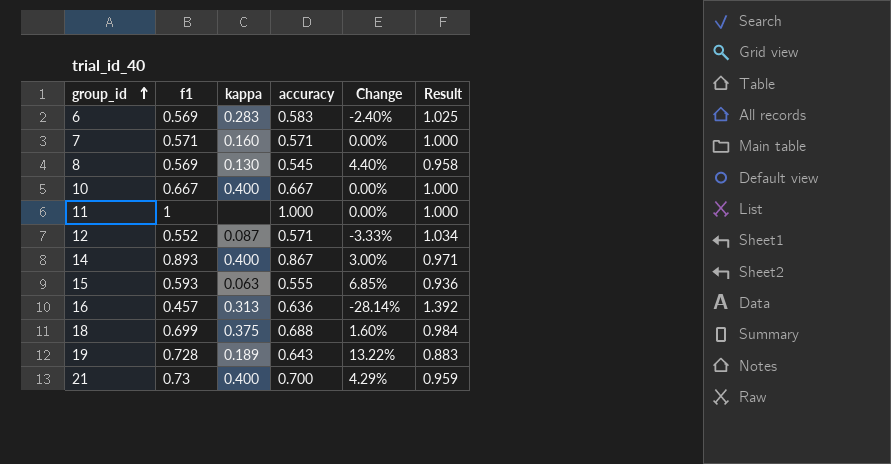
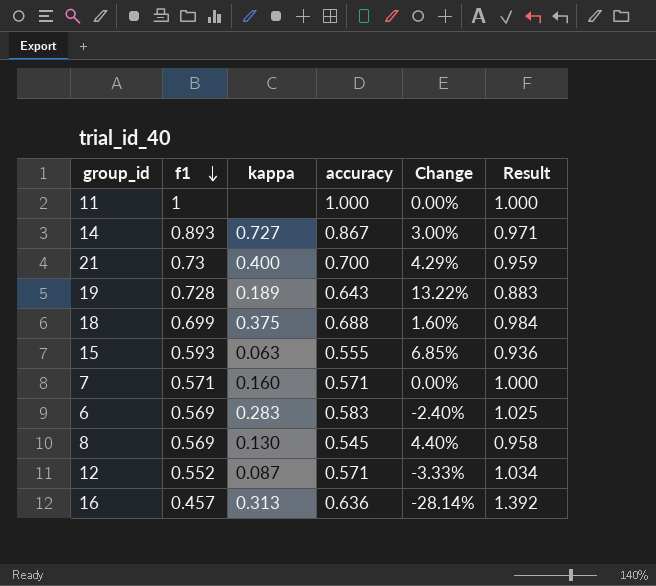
row order: group_id ascending -> f1 descending
row 10: 0.667 | 0.400 | 0.667 | 0.00% | 1.000 -> none
14 | kappa: 0.400 -> 0.727

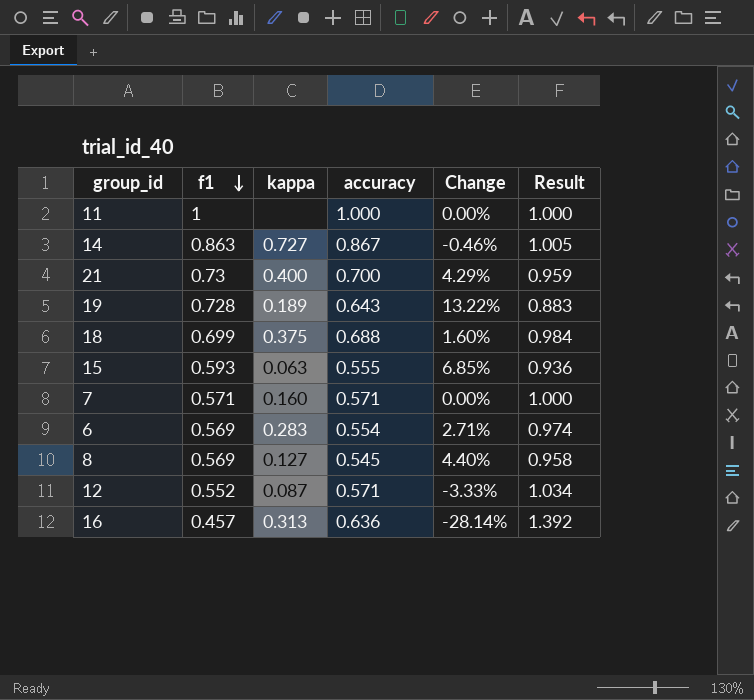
14 | f1: 0.893 -> 0.863
14 | Change: 3.00% -> -0.46%
14 | Result: 0.971 -> 1.005
6 | accuracy: 0.583 -> 0.554
6 | Change: -2.40% -> 2.71%
6 | Result: 1.025 -> 0.974
8 | kappa: 0.130 -> 0.127

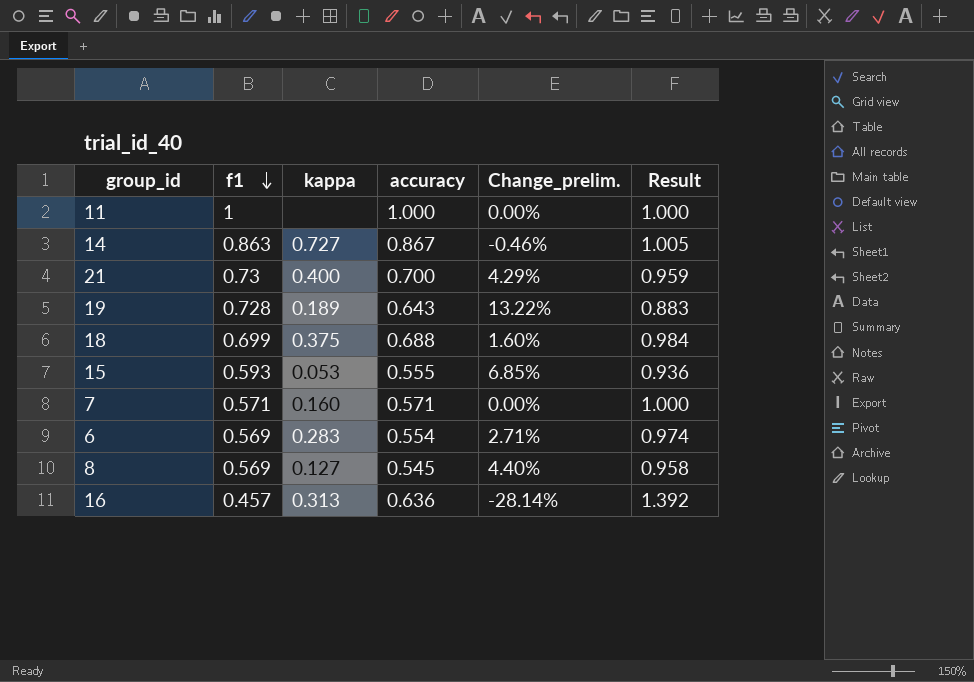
column name: Change -> Change_prelim.
row 12: 0.552 | 0.087 | 0.571 | -3.33% | 1.034 -> none
15 | kappa: 0.063 -> 0.053

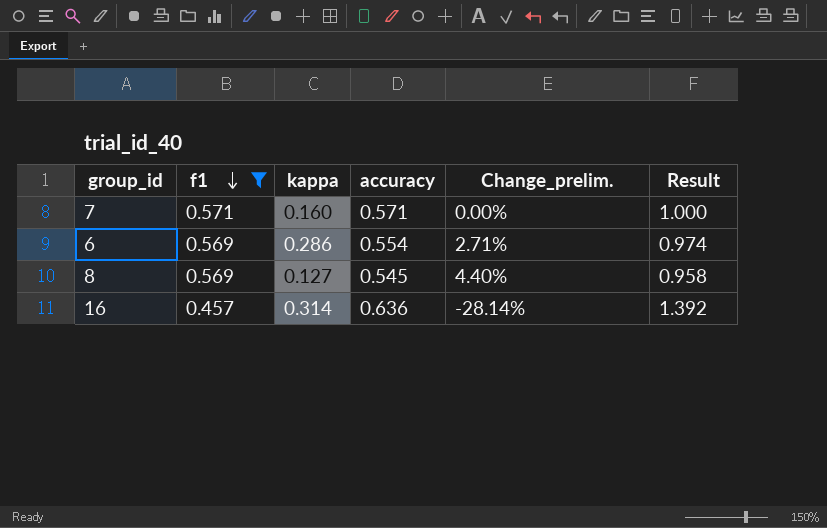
filter: none -> f1 <= 0.571
6 | kappa: 0.283 -> 0.286
16 | kappa: 0.313 -> 0.314

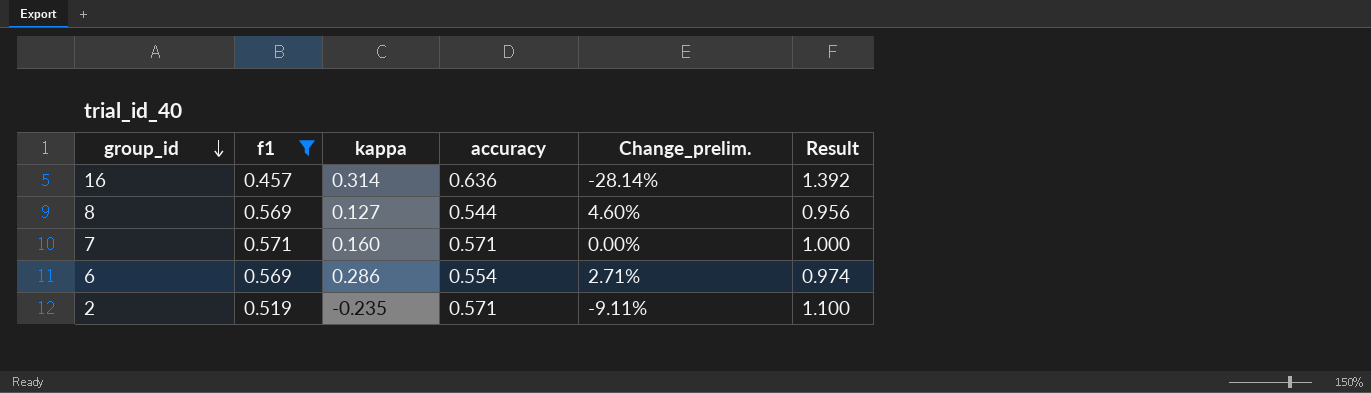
row order: f1 descending -> group_id descending
8 | accuracy: 0.545 -> 0.544
8 | Change_prelim.: 4.40% -> 4.60%
8 | Result: 0.958 -> 0.956
row 2: none -> 0.519 | -0.235 | 0.571 | -9.11% | 1.100

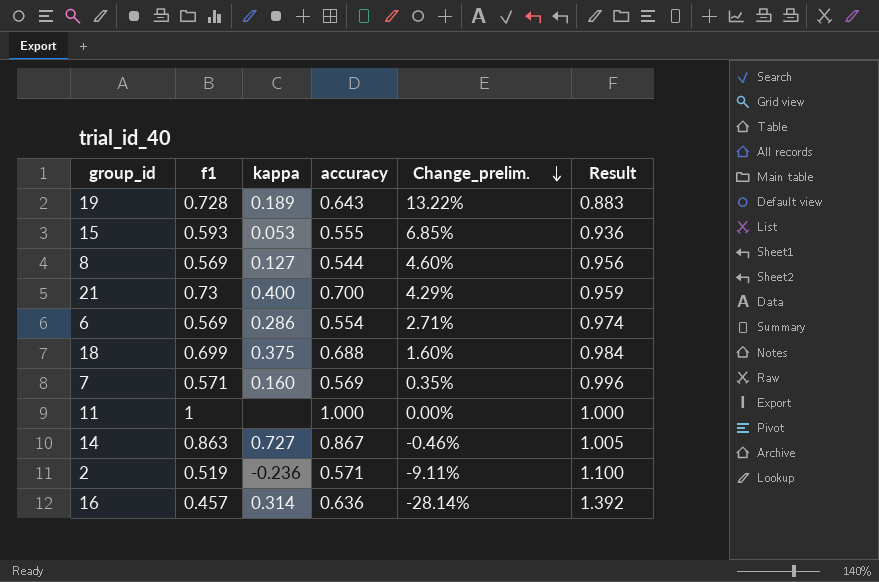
filter: f1 <= 0.571 -> none
row order: group_id descending -> Change_prelim. descending
7 | accuracy: 0.571 -> 0.569
7 | Change_prelim.: 0.00% -> 0.35%
7 | Result: 1.000 -> 0.996
2 | kappa: -0.235 -> -0.236

